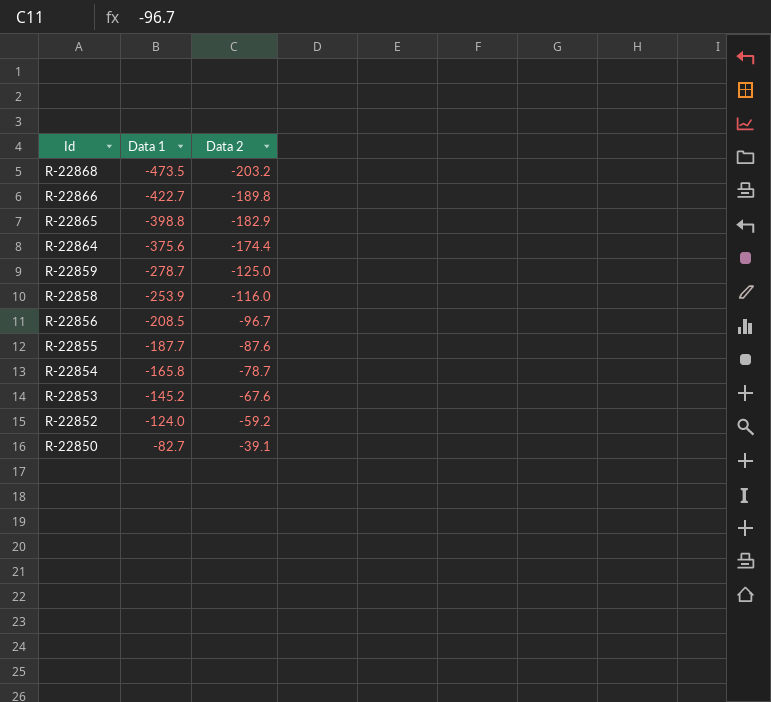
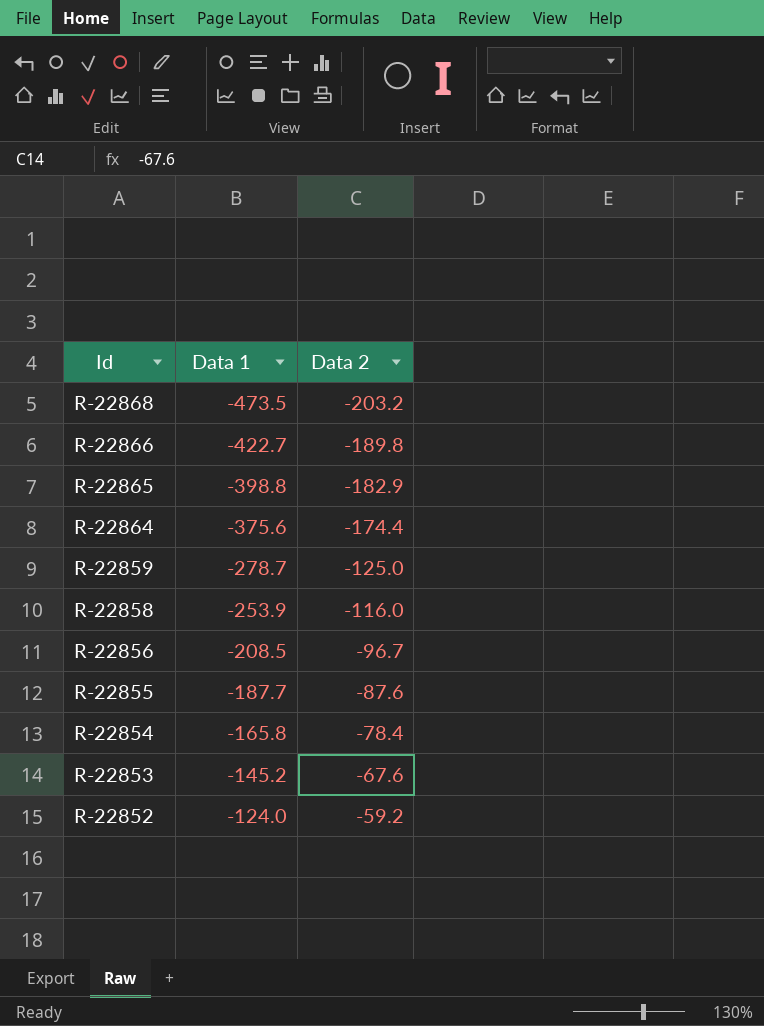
row R-22850: -82.7 | -39.1 -> none
R-22854 | Data 2: -78.7 -> -78.4

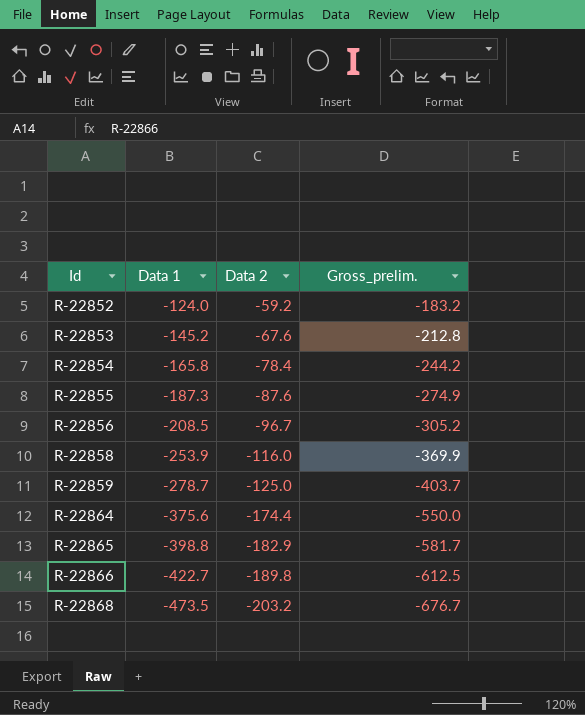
row order: Id descending -> Id ascending
column Gross_prelim. | formula: none -> [Data 1] + [Data 2]
R-22855 | Data 1: -187.7 -> -187.3

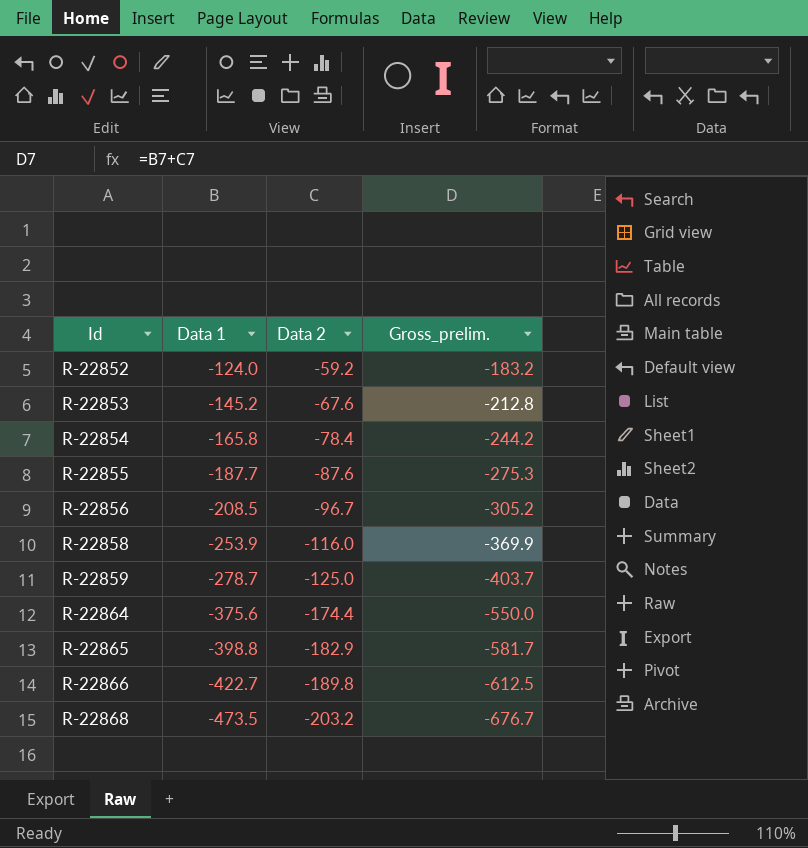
R-22855 | Data 1: -187.3 -> -187.7
R-22855 | Gross_prelim.: -274.9 -> -275.3

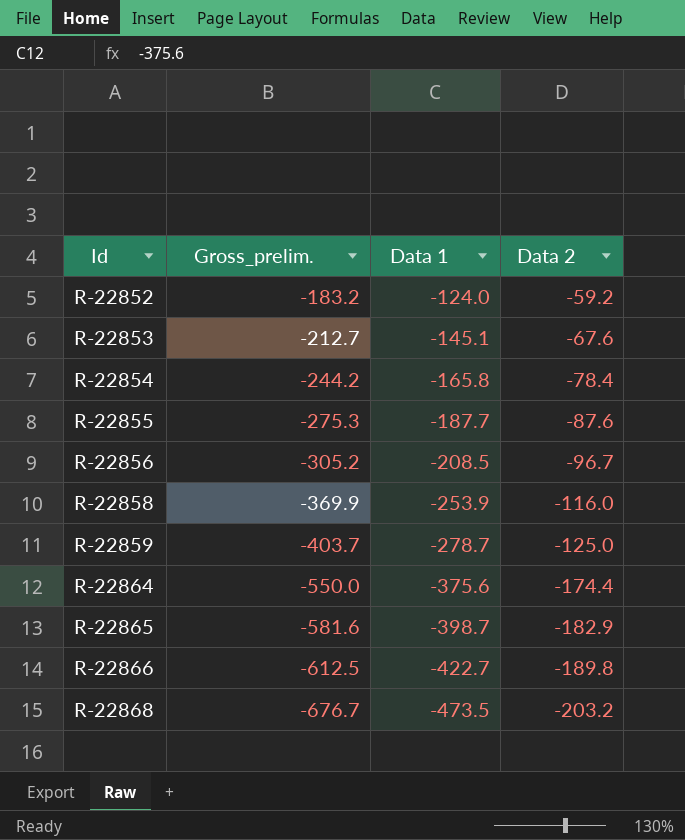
column Gross_prelim. | position: 4 -> 2
R-22853 | Gross_prelim.: -212.8 -> -212.7
R-22853 | Data 1: -145.2 -> -145.1
R-22865 | Gross_prelim.: -581.7 -> -581.6
R-22865 | Data 1: -398.8 -> -398.7

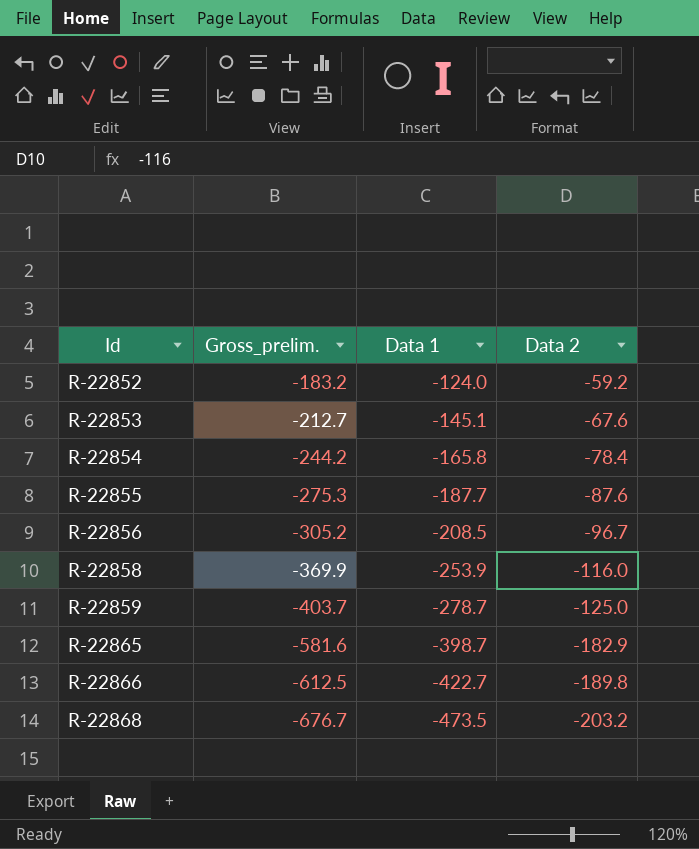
row R-22864: -550.0 | -375.6 | -174.4 -> none

